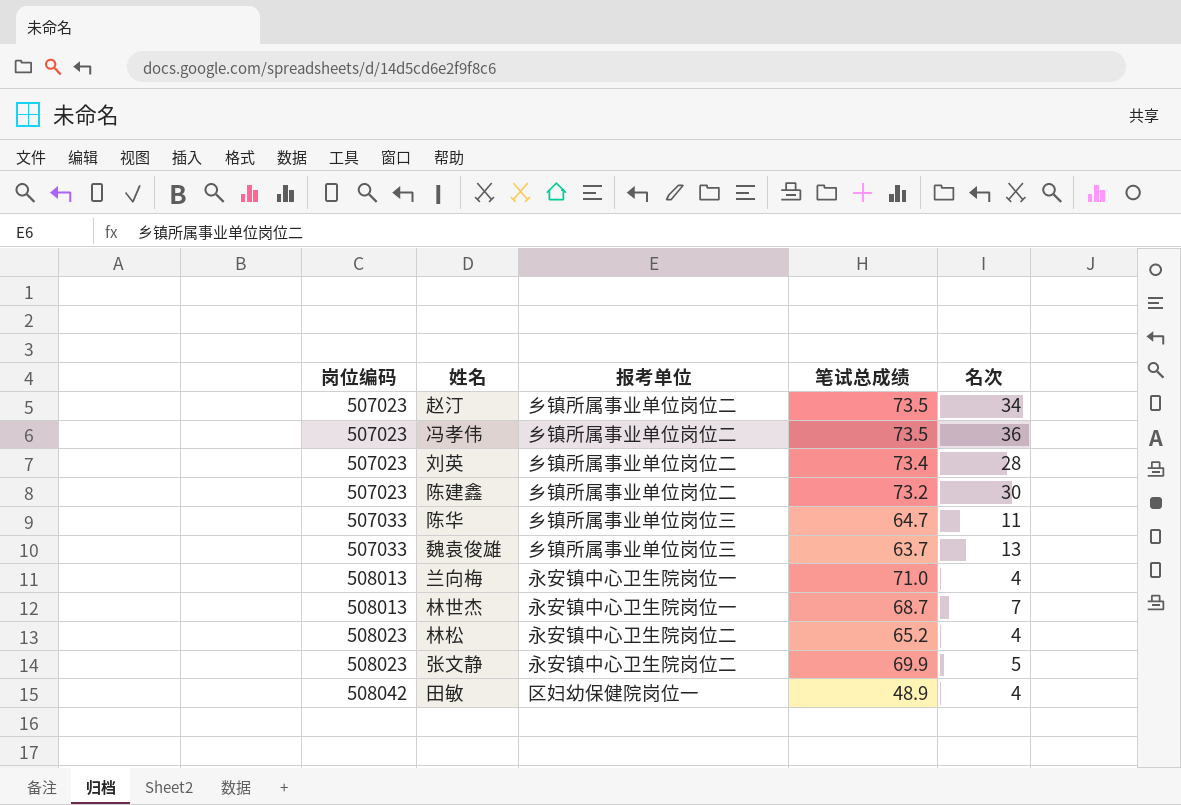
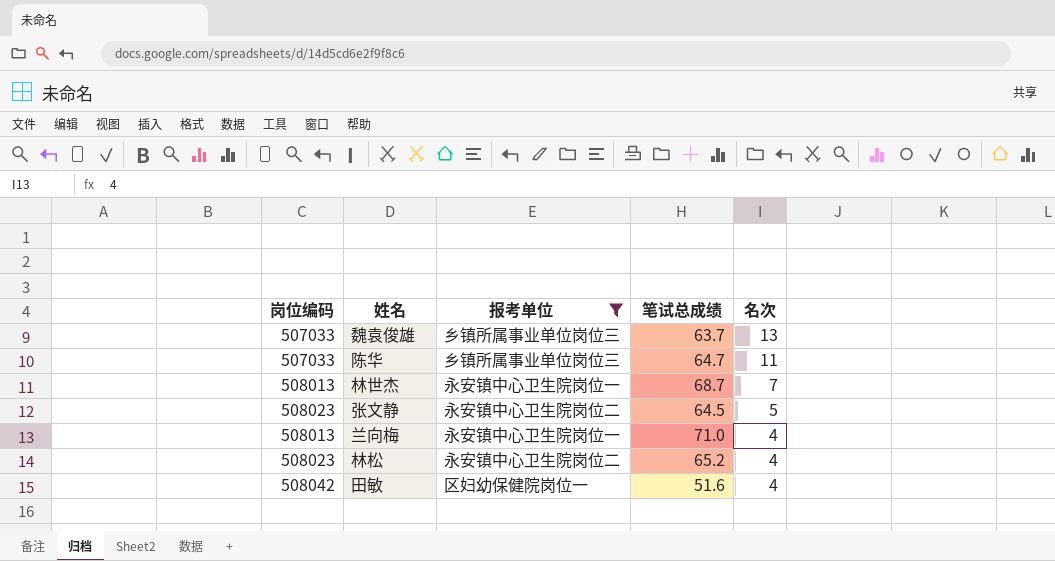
filter: none -> 报考单位 != 乡镇所属事业单位岗位二
row order: 岗位编码 ascending -> 名次 descending
张文静 | 笔试总成绩: 69.9 -> 64.5
田敏 | 笔试总成绩: 48.9 -> 51.6

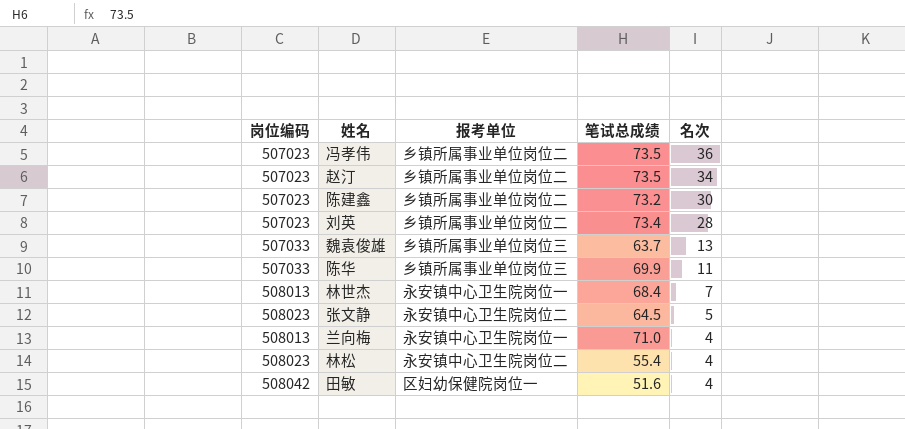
filter: 报考单位 != 乡镇所属事业单位岗位二 -> none
陈华 | 笔试总成绩: 64.7 -> 69.9
林世杰 | 笔试总成绩: 68.7 -> 68.4
林松 | 笔试总成绩: 65.2 -> 55.4

